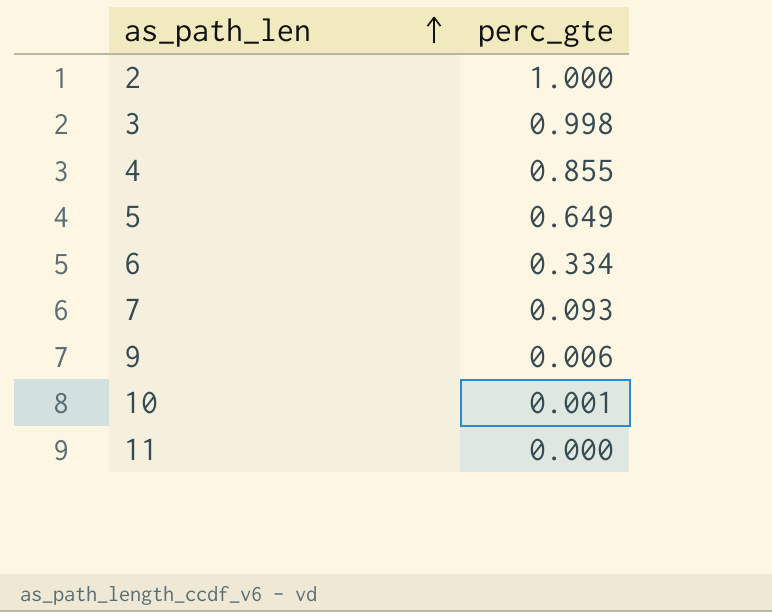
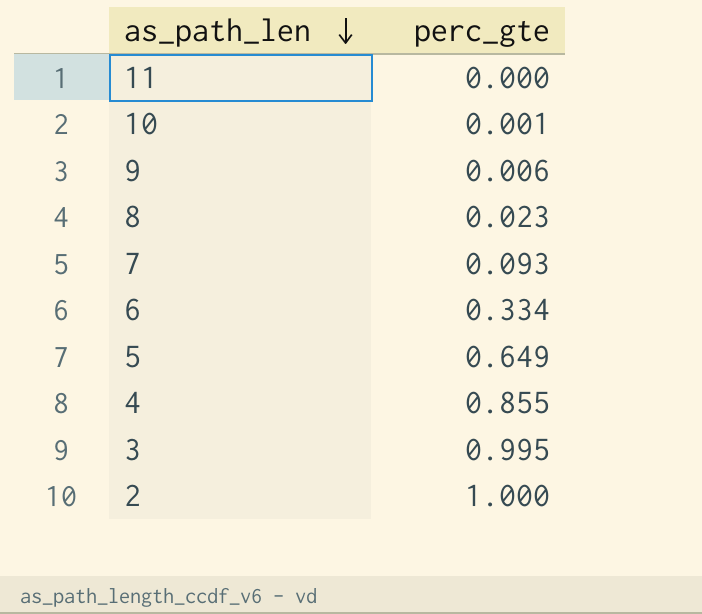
row order: as_path_len ascending -> as_path_len descending
row 8: none -> 0.023
3 | perc_gte: 0.998 -> 0.995

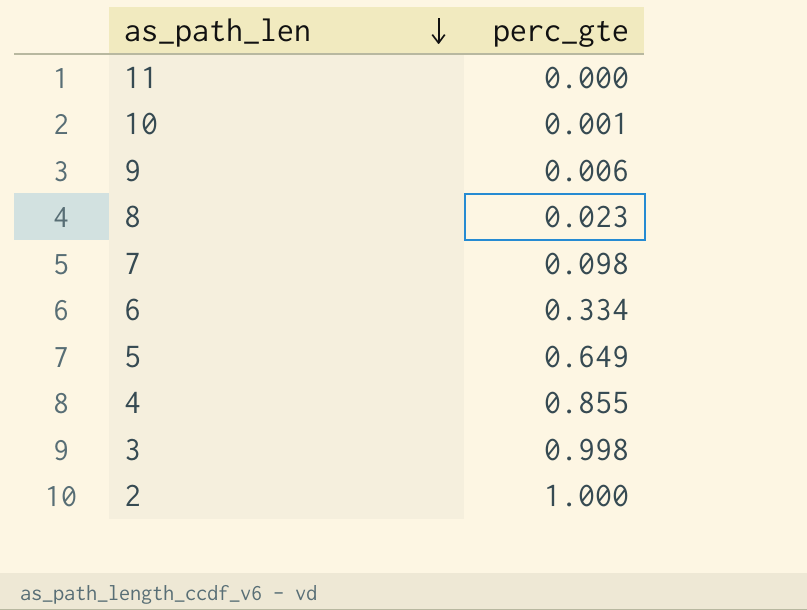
7 | perc_gte: 0.093 -> 0.098
3 | perc_gte: 0.995 -> 0.998

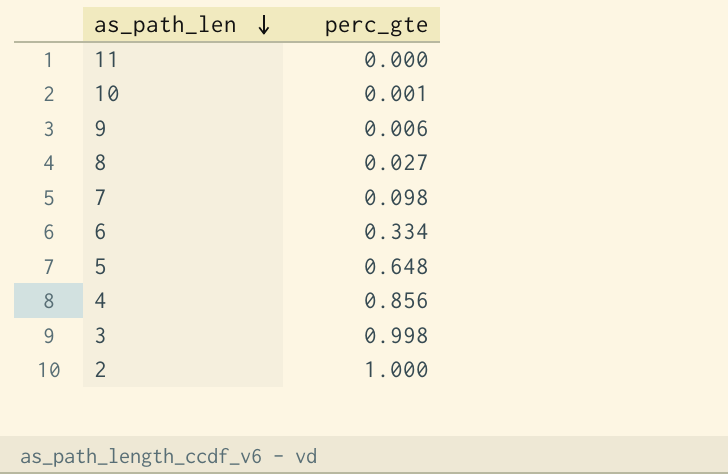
8 | perc_gte: 0.023 -> 0.027
5 | perc_gte: 0.649 -> 0.648
4 | perc_gte: 0.855 -> 0.856

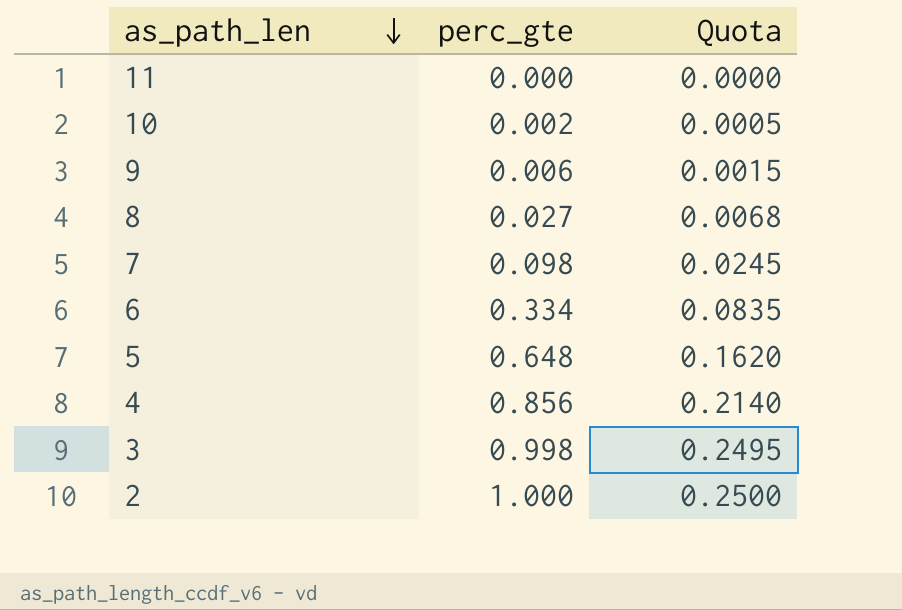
column Quota | formula: none -> [perc_gte] * 0.25
10 | perc_gte: 0.001 -> 0.002

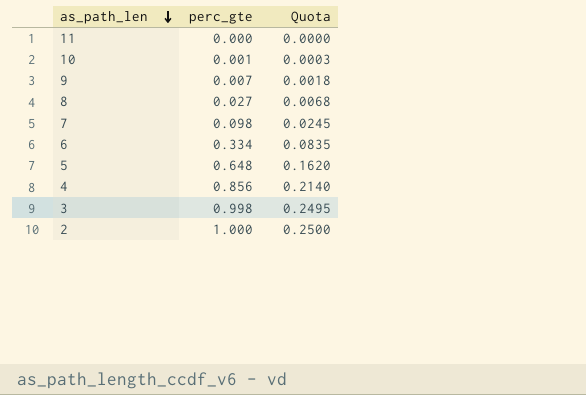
10 | perc_gte: 0.002 -> 0.001
10 | Quota: 0.0005 -> 0.0003
9 | perc_gte: 0.006 -> 0.007
9 | Quota: 0.0015 -> 0.0018

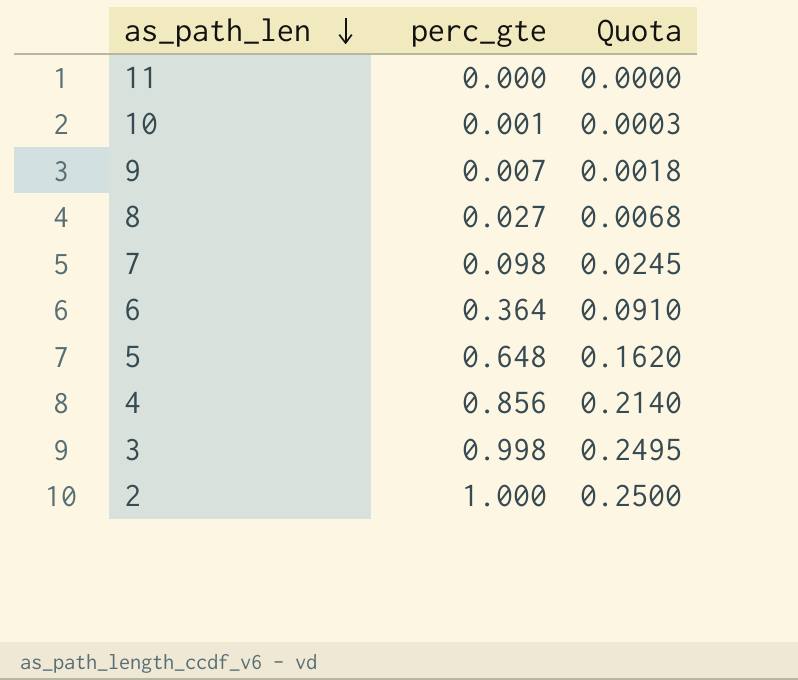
6 | perc_gte: 0.334 -> 0.364
6 | Quota: 0.0835 -> 0.0910

